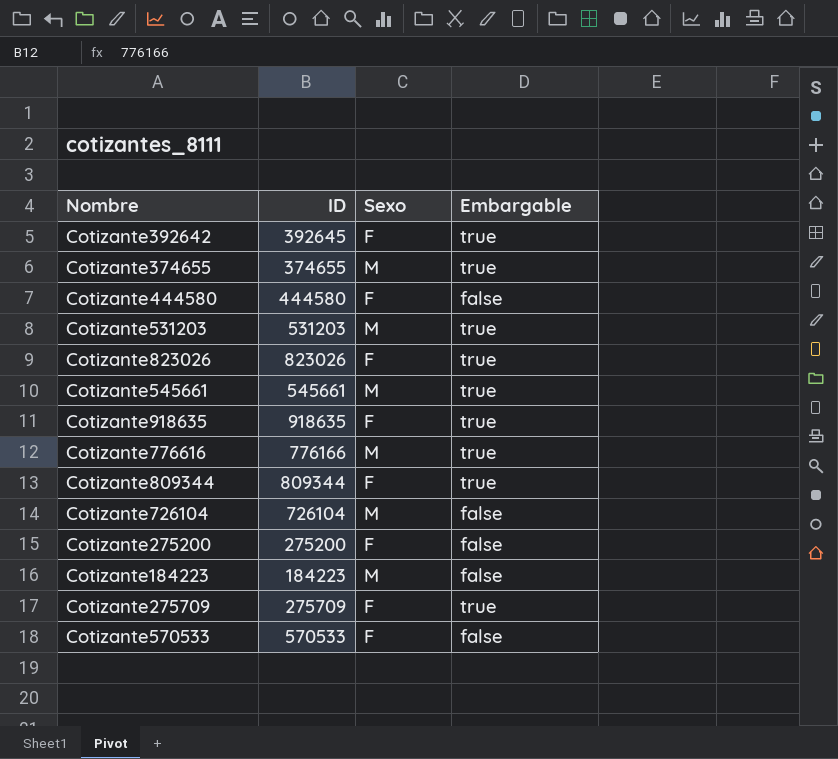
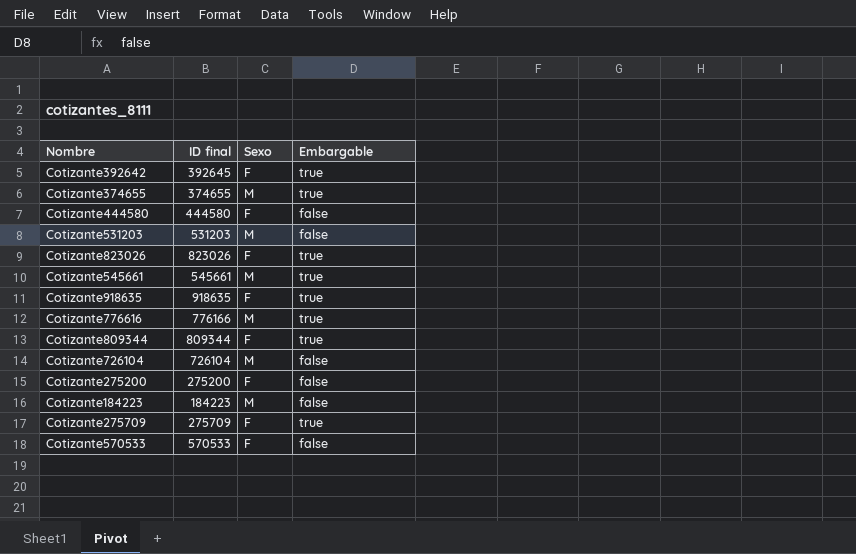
column name: ID -> ID final
Cotizante531203 | Embargable: true -> false

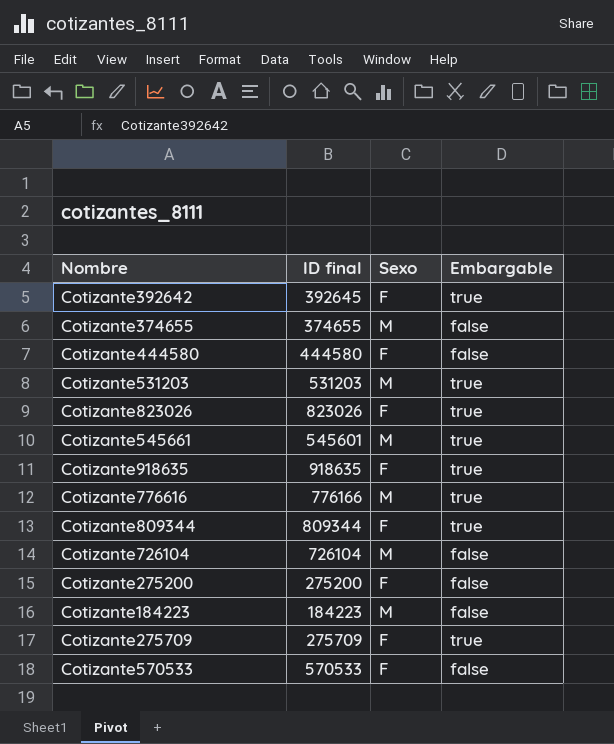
Cotizante374655 | Embargable: true -> false
Cotizante531203 | Embargable: false -> true
Cotizante545661 | ID final: 545661 -> 545601

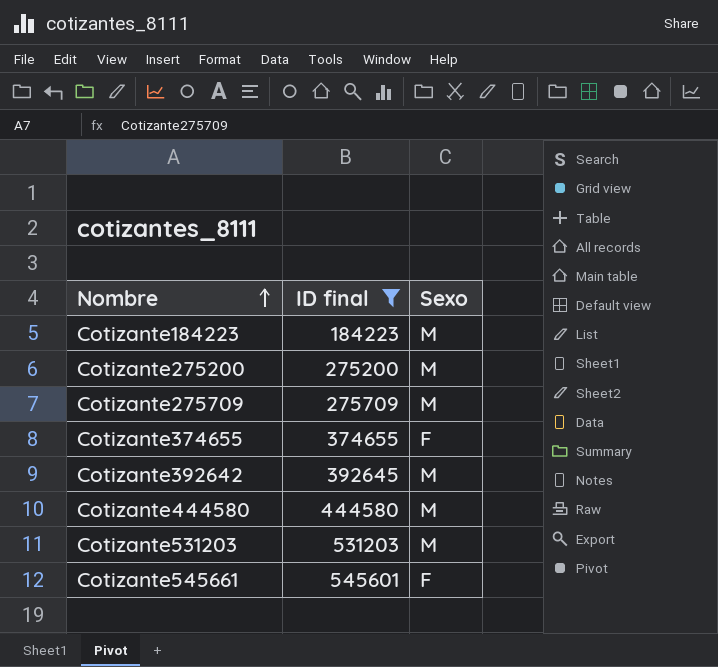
filter: none -> ID final <= 545601
row order: none -> Nombre ascending
column Embargable | position: 4 -> none
Cotizante275200 | Sexo: F -> M
Cotizante275709 | Sexo: F -> M
Cotizante374655 | Sexo: M -> F
Cotizante392642 | Sexo: F -> M
Cotizante444580 | Sexo: F -> M
Cotizante545661 | Sexo: M -> F

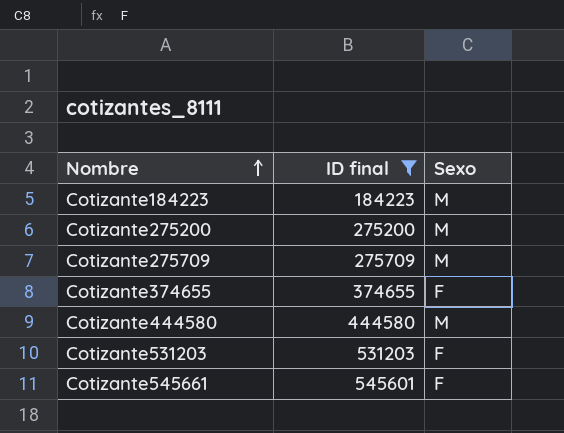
row Cotizante392642: 392645 | M -> none
Cotizante531203 | Sexo: M -> F

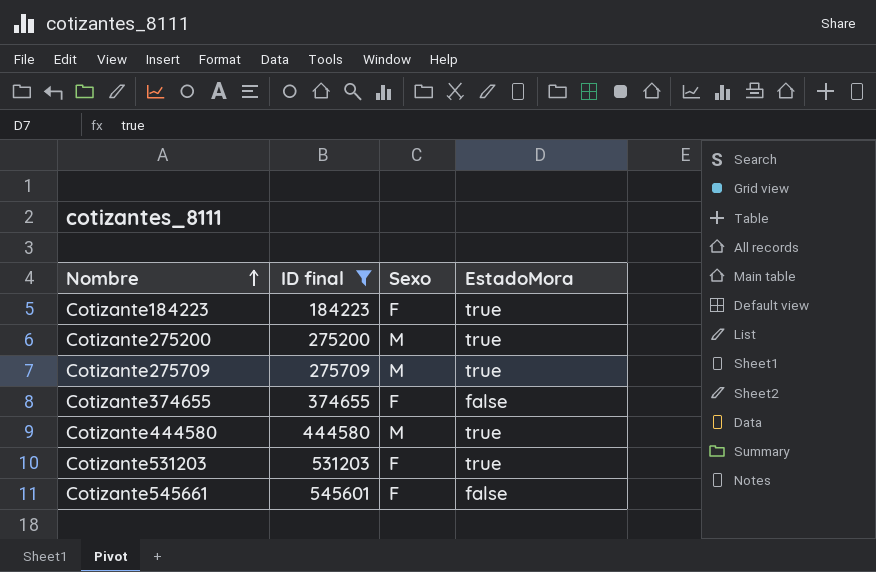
column EstadoMora | position: none -> 4
Cotizante184223 | Sexo: M -> F

